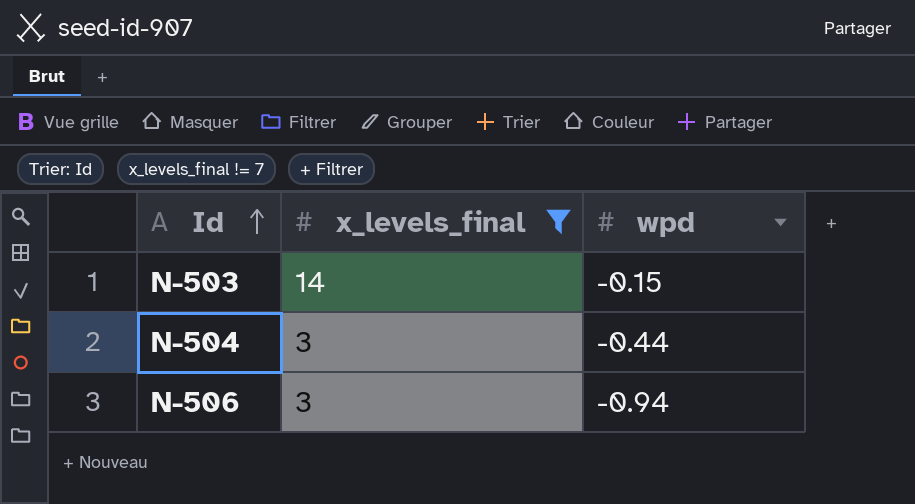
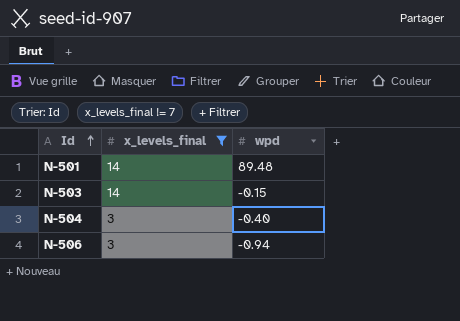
row N-501: none -> 14 | 89.48
N-504 | wpd: -0.44 -> -0.40

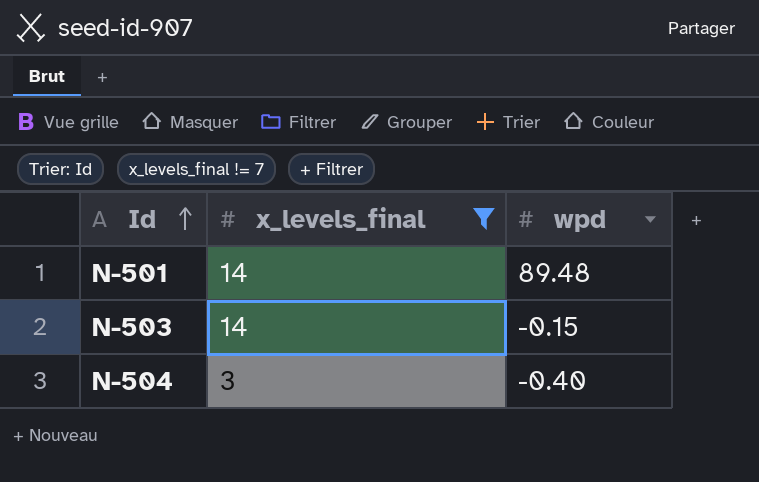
row N-506: 3 | -0.94 -> none

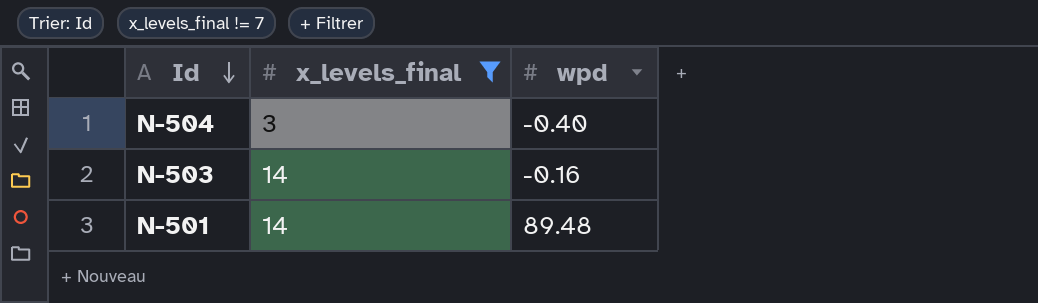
row order: Id ascending -> Id descending
N-503 | wpd: -0.15 -> -0.16

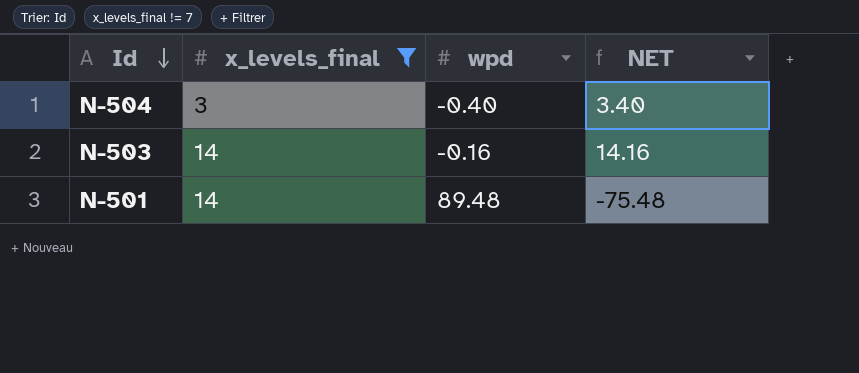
column NET | formula: none -> [x_levels_final] - [wpd]

